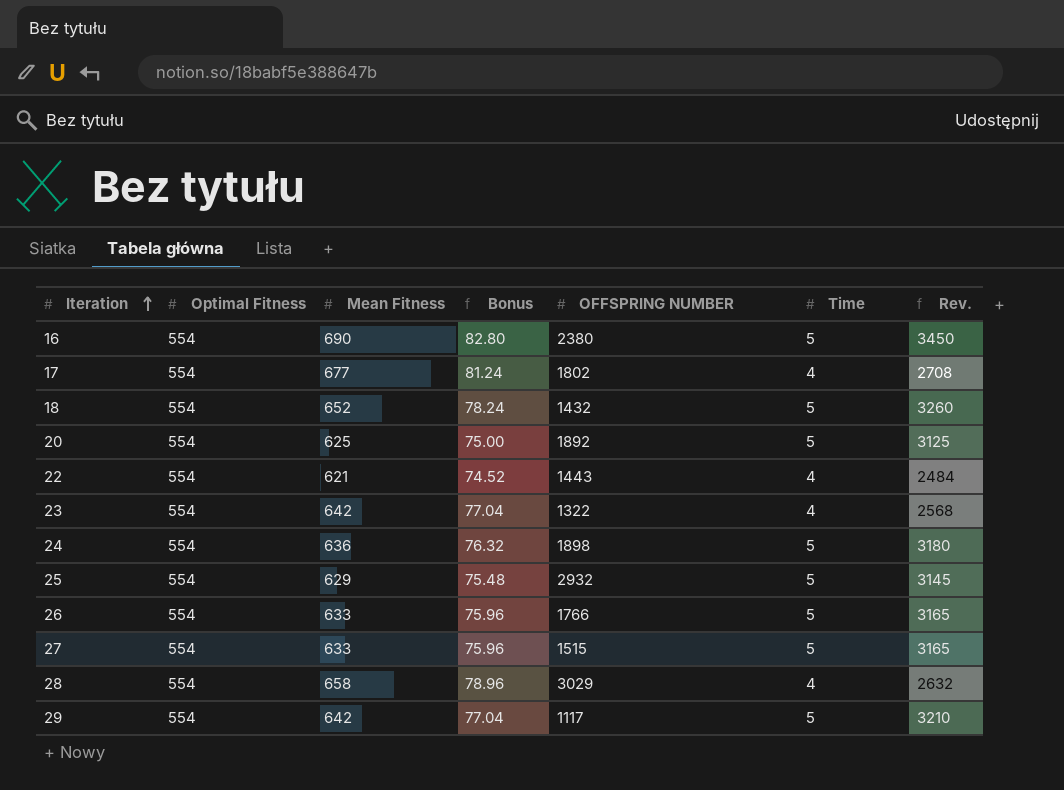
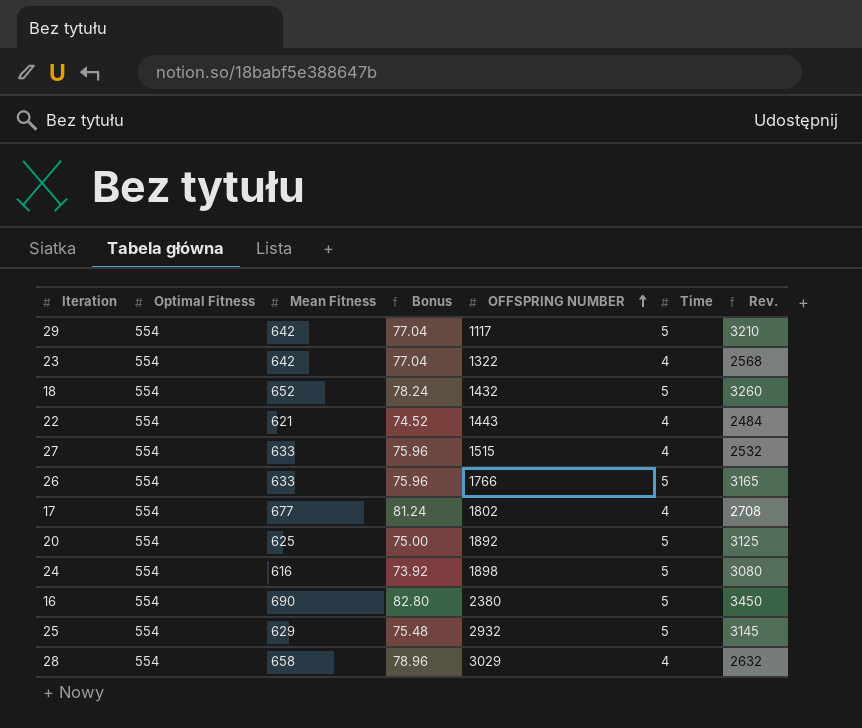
row order: Iteration ascending -> OFFSPRING NUMBER ascending
27 | Time: 5 -> 4
27 | Rev.: 3165 -> 2532
24 | Mean Fitness: 636 -> 616
24 | Bonus: 76.32 -> 73.92
24 | Rev.: 3180 -> 3080

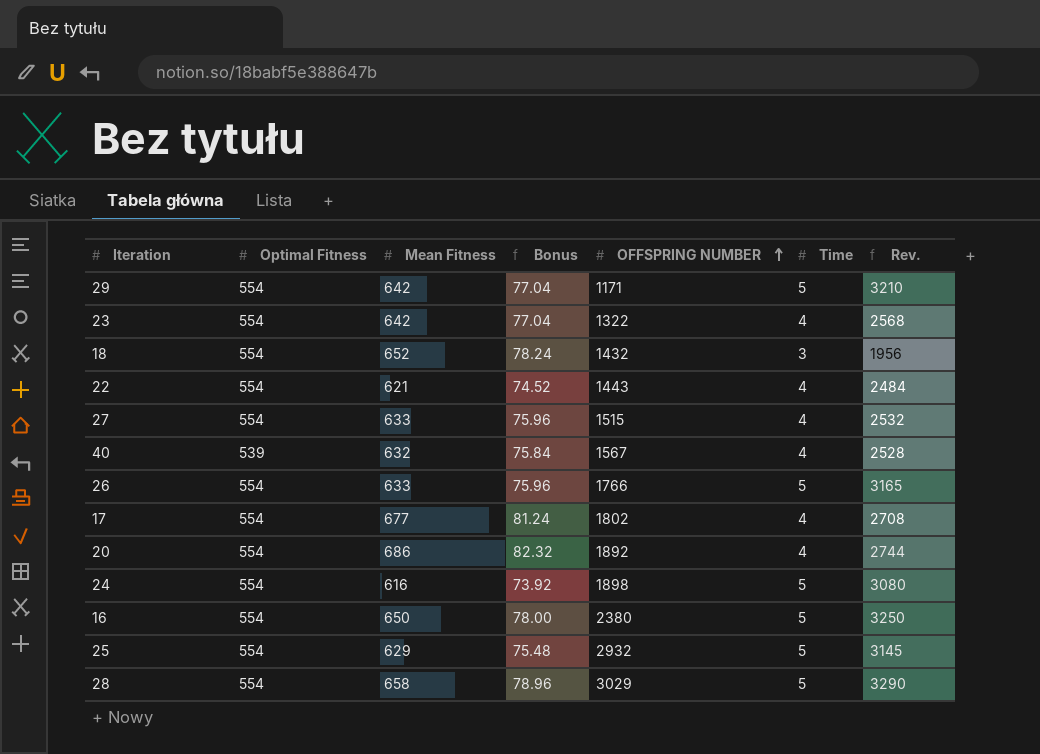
29 | OFFSPRING NUMBER: 1117 -> 1171
18 | Time: 5 -> 3
18 | Rev.: 3260 -> 1956
row 40: none -> 539 | 632 | 75.84 | 1567 | 4 | 2528
20 | Mean Fitness: 625 -> 686
20 | Bonus: 75.00 -> 82.32
20 | Time: 5 -> 4
20 | Rev.: 3125 -> 2744
16 | Mean Fitness: 690 -> 650
16 | Bonus: 82.80 -> 78.00
16 | Rev.: 3450 -> 3250
28 | Time: 4 -> 5
28 | Rev.: 2632 -> 3290

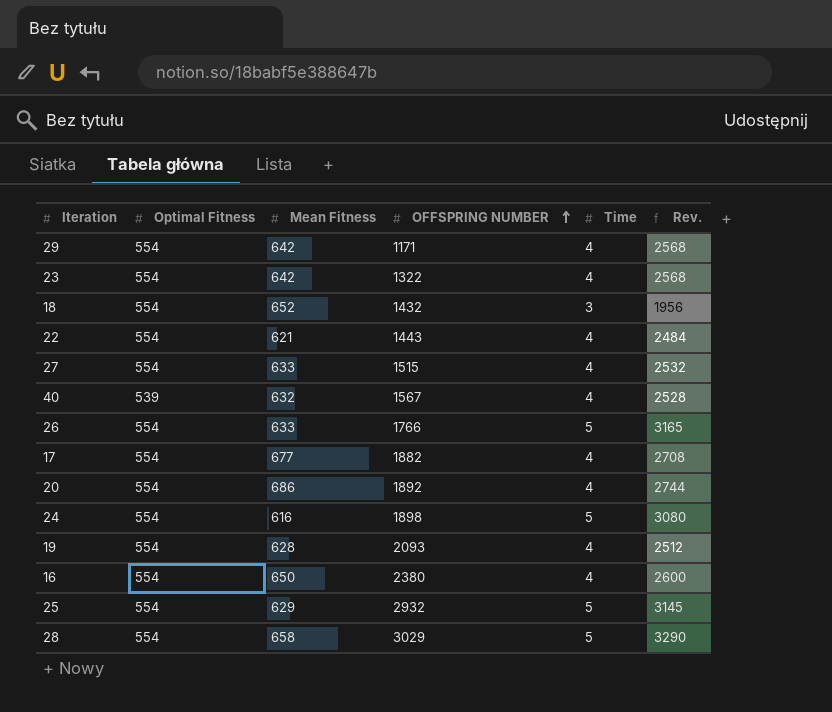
column Bonus | formula: [Mean Fitness] * 0.12 -> none
29 | Time: 5 -> 4
29 | Rev.: 3210 -> 2568
17 | OFFSPRING NUMBER: 1802 -> 1882
row 19: none -> 554 | 628 | 2093 | 4 | 2512
16 | Time: 5 -> 4
16 | Rev.: 3250 -> 2600

